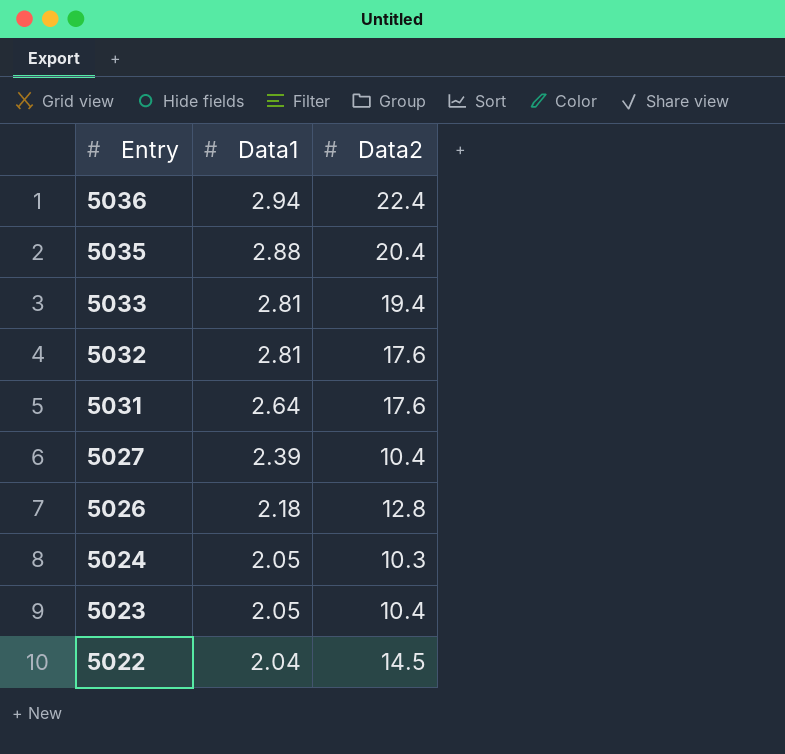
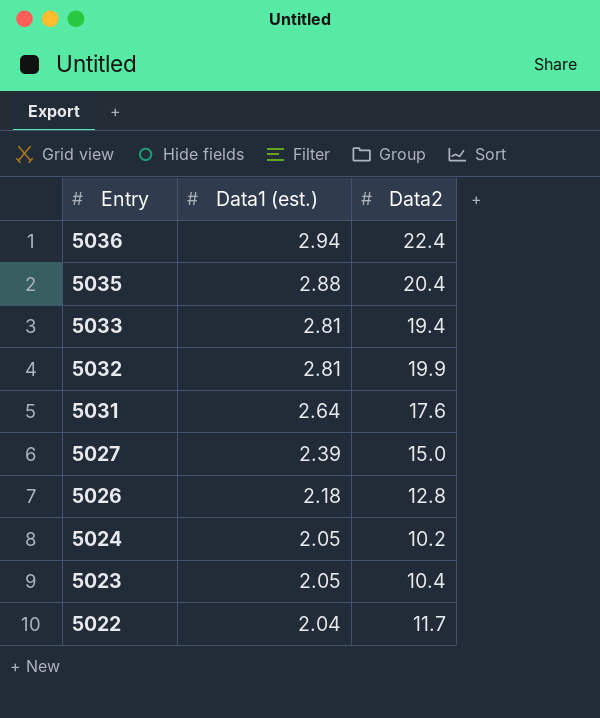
column name: Data1 -> Data1 (est.)
5032 | Data2: 17.6 -> 19.9
5027 | Data2: 10.4 -> 15.0
5024 | Data2: 10.3 -> 10.2
5022 | Data2: 14.5 -> 11.7

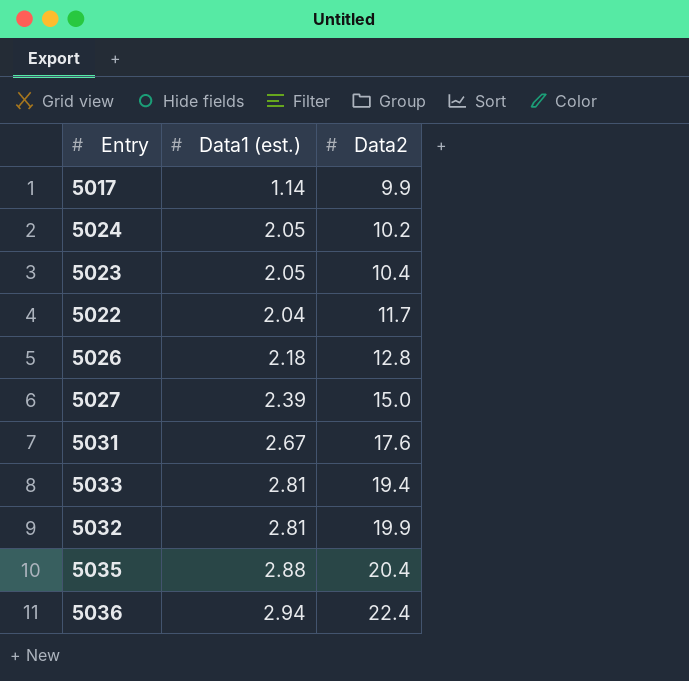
row order: Entry descending -> Data2 ascending
row 5017: none -> 1.14 | 9.9
5031 | Data1 (est.): 2.64 -> 2.67

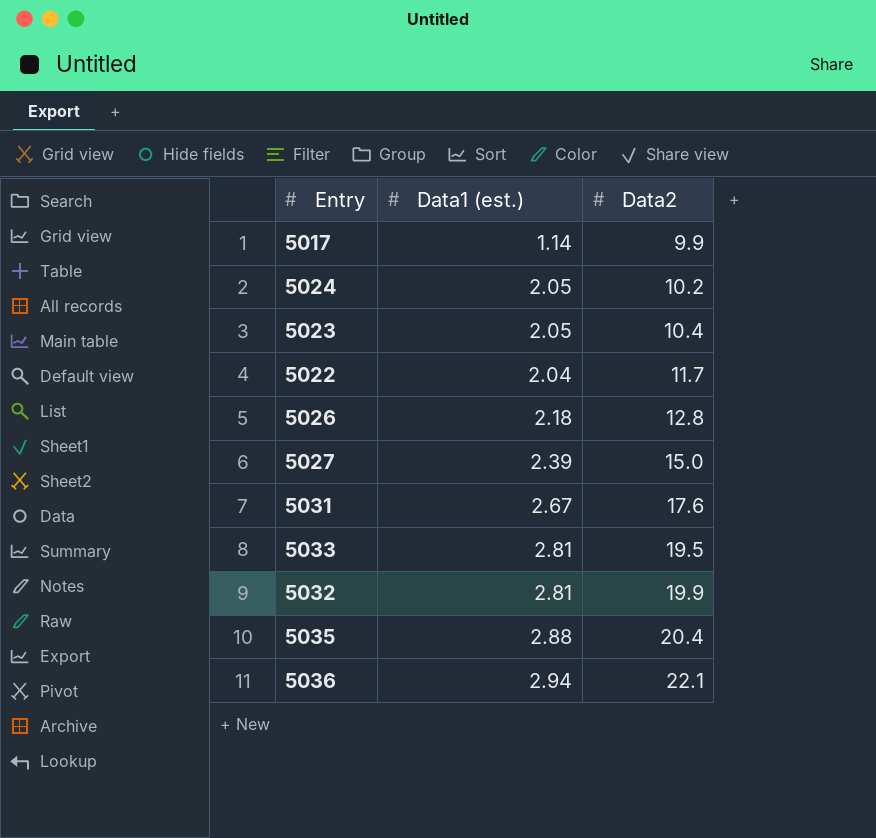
5033 | Data2: 19.4 -> 19.5
5036 | Data2: 22.4 -> 22.1

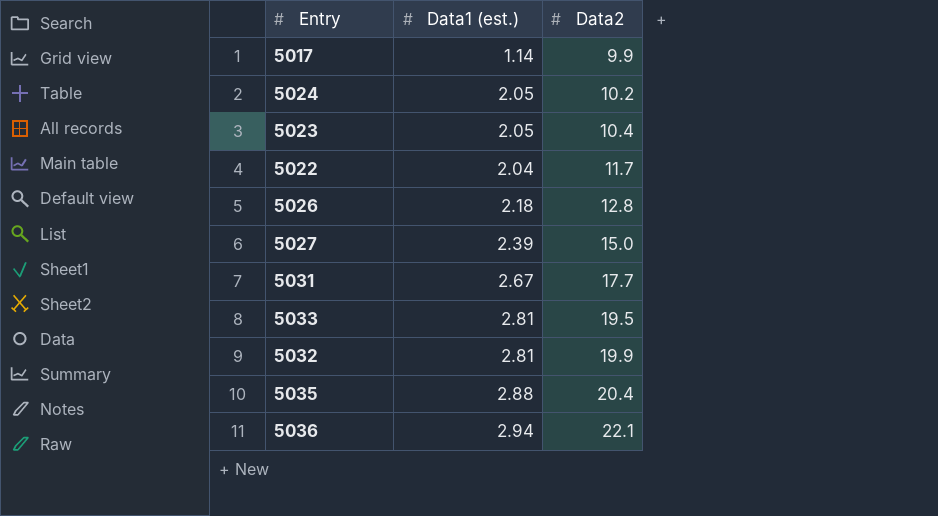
5031 | Data2: 17.6 -> 17.7

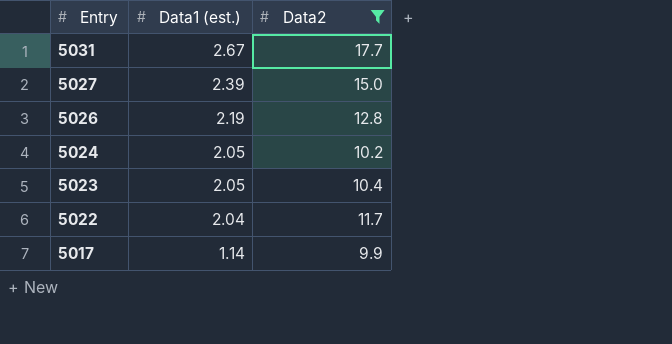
filter: none -> Data2 <= 17.7
row order: Data2 ascending -> Entry descending
5026 | Data1 (est.): 2.18 -> 2.19

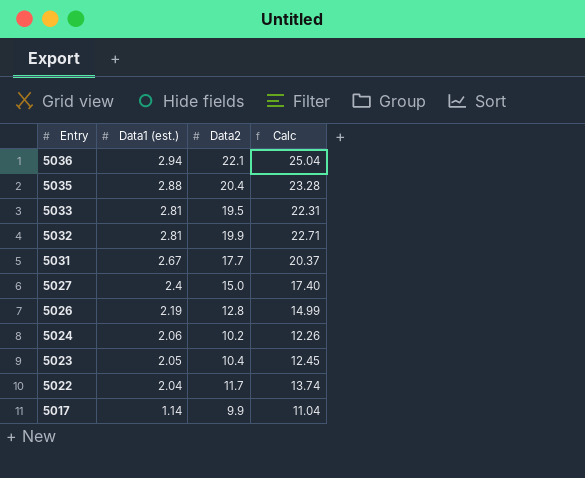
filter: Data2 <= 17.7 -> none
column Calc | formula: none -> [Data1 (est.)] + [Data2]
5027 | Data1 (est.): 2.39 -> 2.4
5024 | Data1 (est.): 2.05 -> 2.06

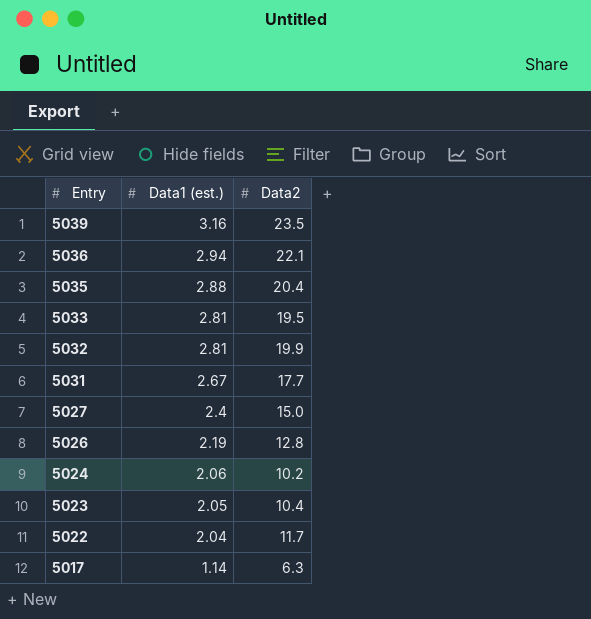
column Calc | formula: [Data1 (est.)] + [Data2] -> none
row 5039: none -> 3.16 | 23.5
5017 | Data2: 9.9 -> 6.3

